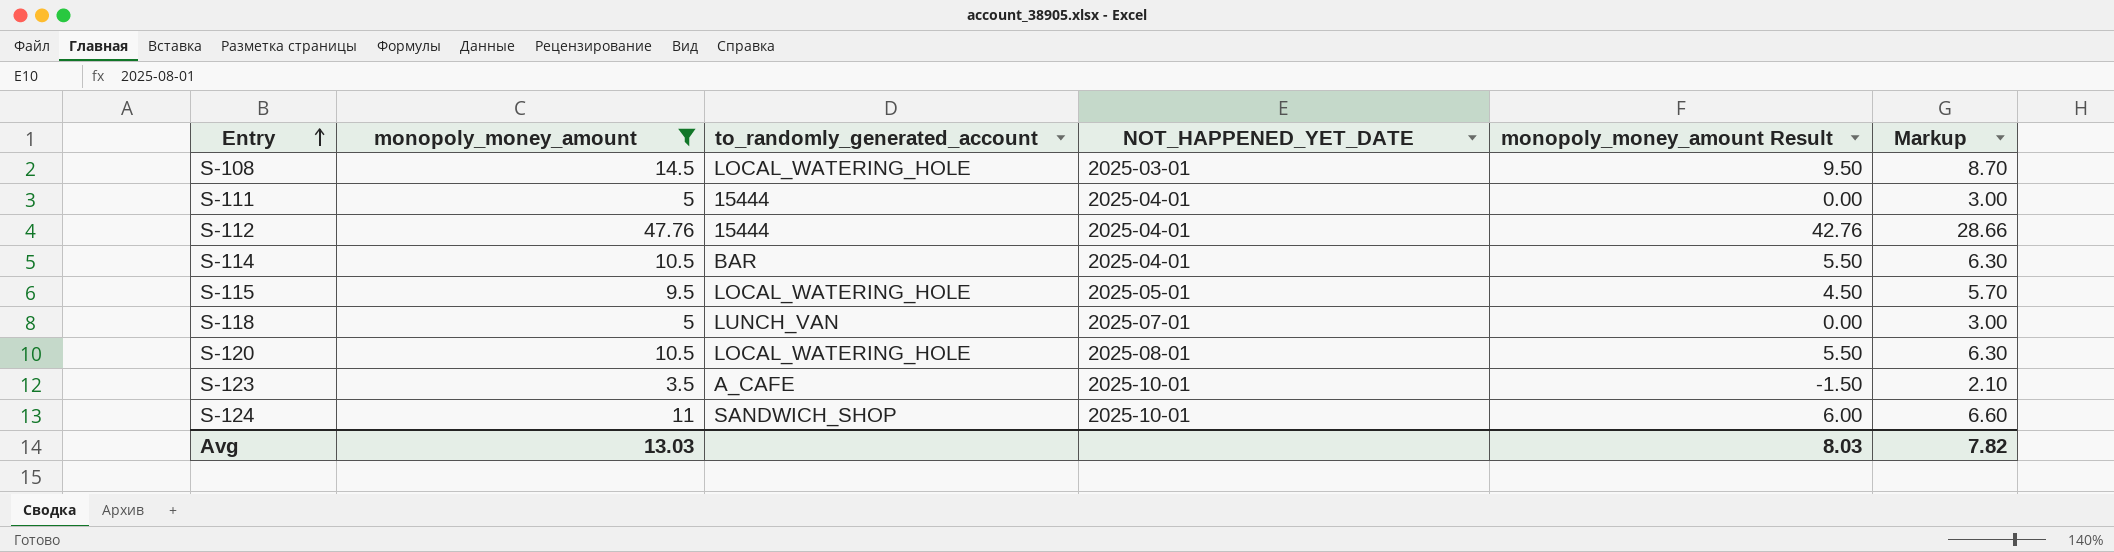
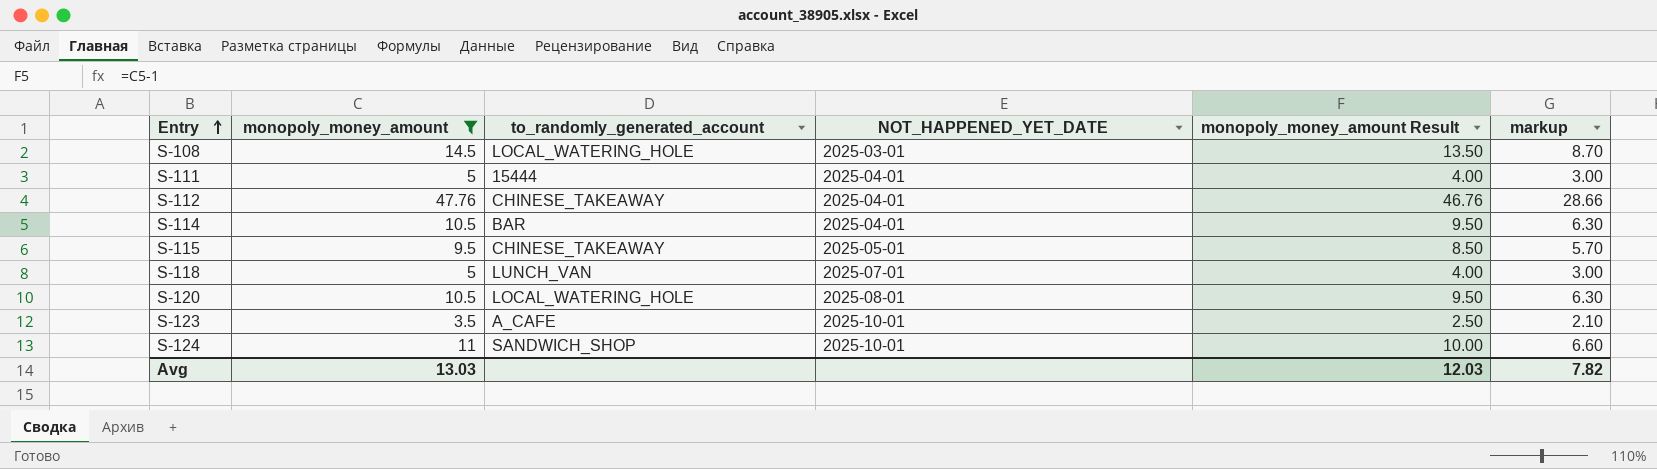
column monopoly_money_amount Result | formula: [monopoly_money_amount] - 5 -> [monopoly_money_amount] - 1
column name: Markup -> markup
S-112 | to_randomly_generated_account: 15444 -> CHINESE_TAKEAWAY
S-115 | to_randomly_generated_account: LOCAL_WATERING_HOLE -> CHINESE_TAKEAWAY
Avg | monopoly_money_amount Result: 8.03 -> 12.03

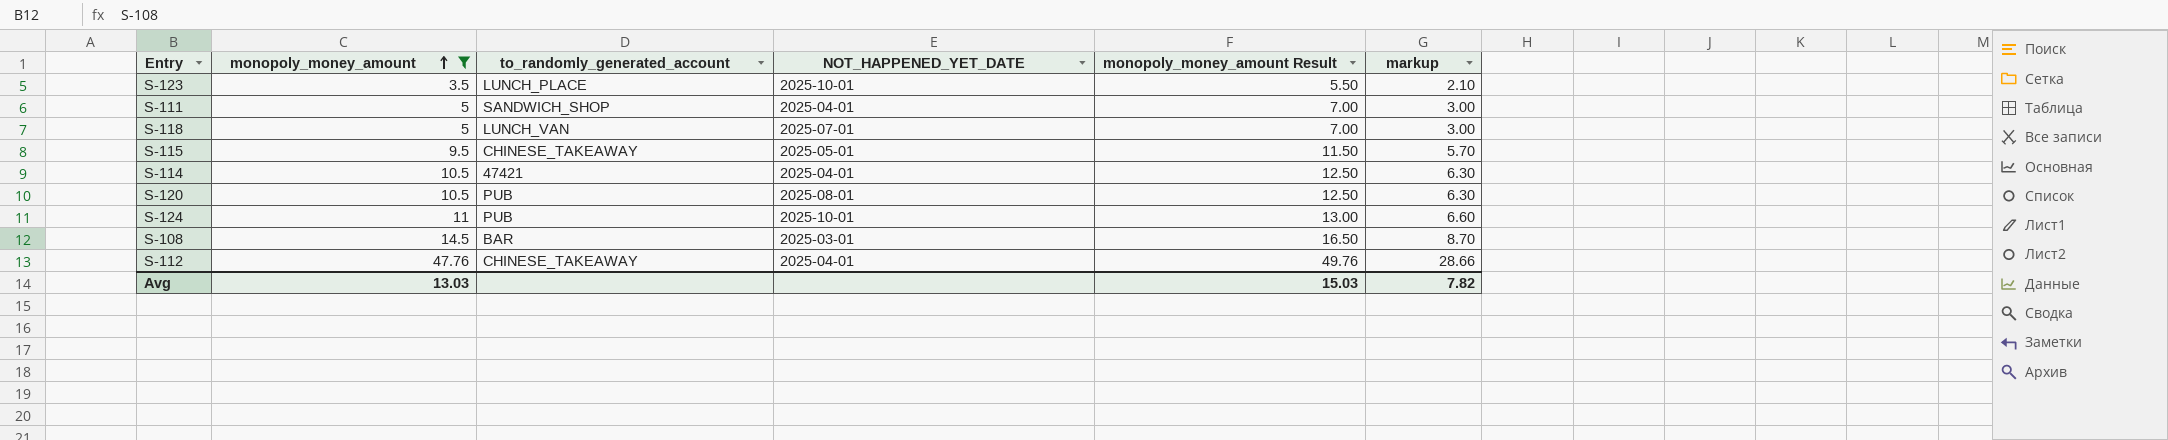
row order: Entry ascending -> monopoly_money_amount ascending
column monopoly_money_amount Result | formula: [monopoly_money_amount] - 1 -> [monopoly_money_amount] + 2
S-123 | to_randomly_generated_account: A_CAFE -> LUNCH_PLACE
S-111 | to_randomly_generated_account: 15444 -> SANDWICH_SHOP
S-114 | to_randomly_generated_account: BAR -> 47421
S-120 | to_randomly_generated_account: LOCAL_WATERING_HOLE -> PUB
S-124 | to_randomly_generated_account: SANDWICH_SHOP -> PUB
S-108 | to_randomly_generated_account: LOCAL_WATERING_HOLE -> BAR
Avg | monopoly_money_amount Result: 12.03 -> 15.03

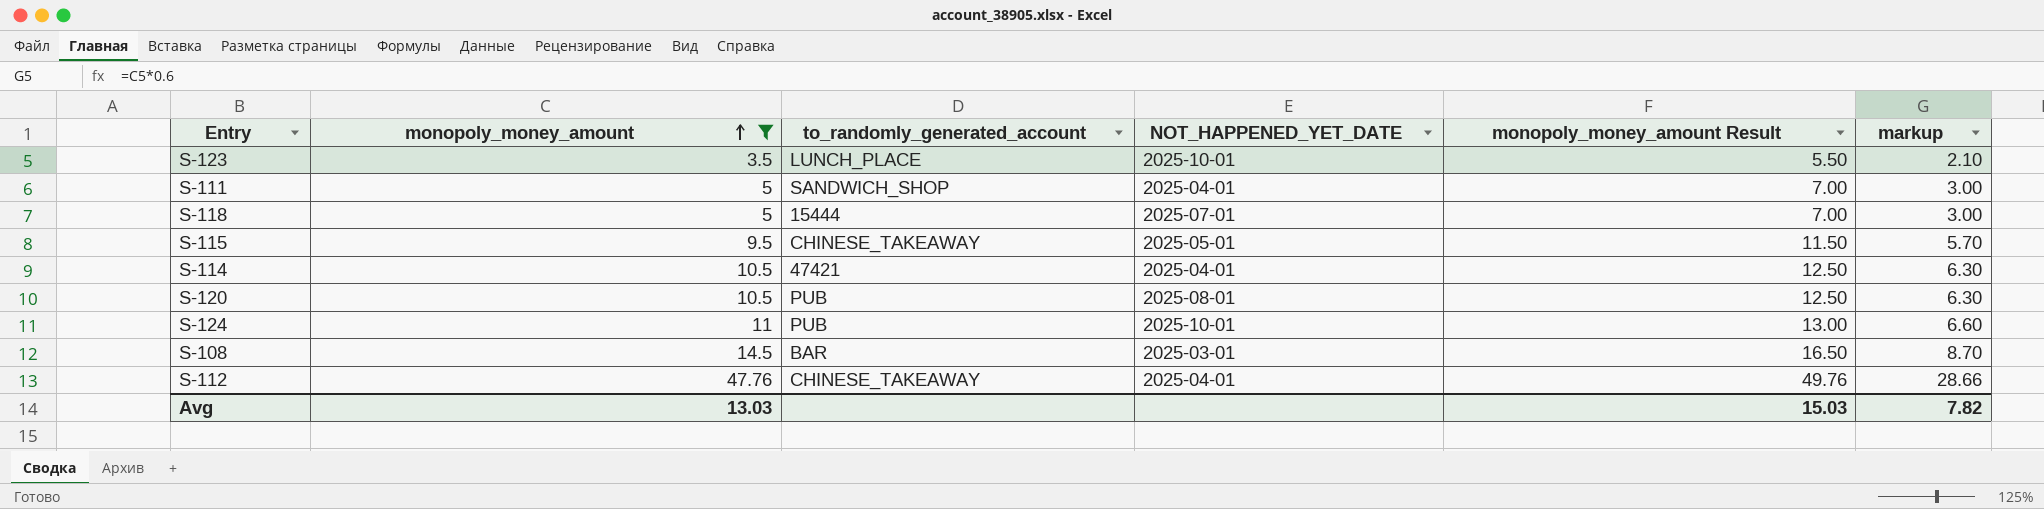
S-118 | to_randomly_generated_account: LUNCH_VAN -> 15444

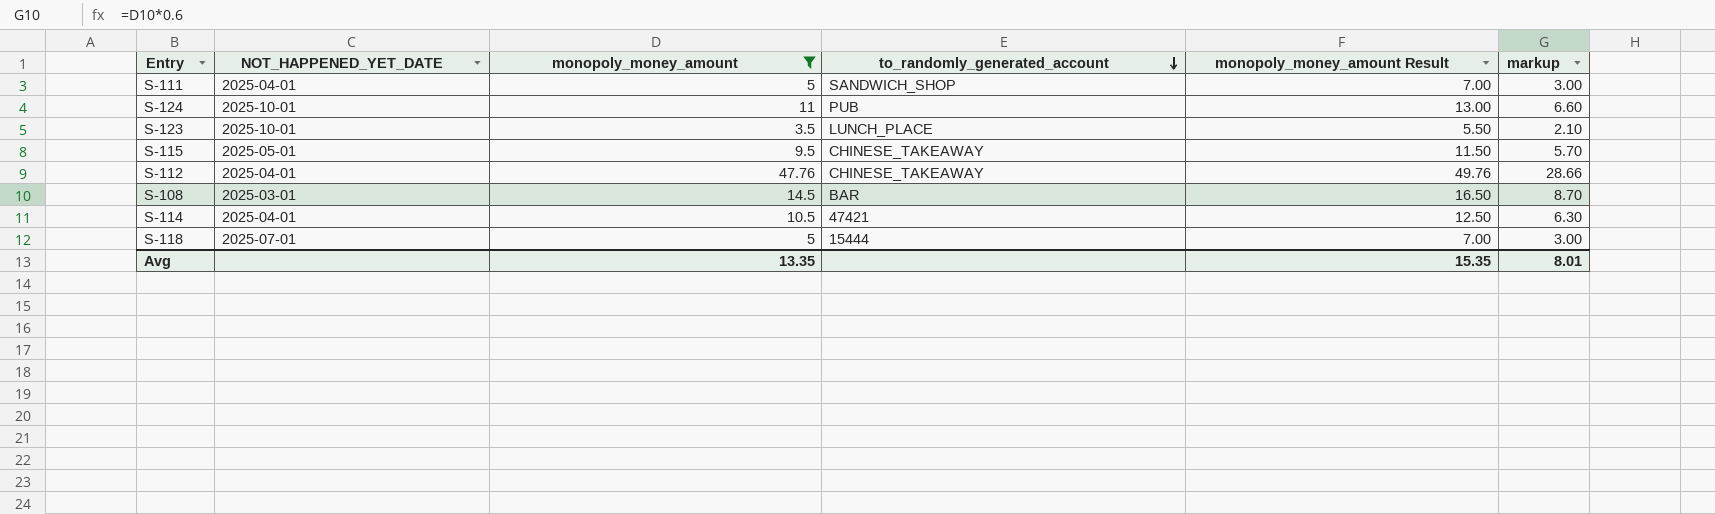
row order: monopoly_money_amount ascending -> to_randomly_generated_account descending
column NOT_HAPPENED_YET_DATE | position: 4 -> 2
row S-120: 10.5 | PUB | 2025-08-01 | 12.50 | 6.30 -> none
Avg | monopoly_money_amount: 13.03 -> 13.35
Avg | monopoly_money_amount Result: 15.03 -> 15.35
Avg | markup: 7.82 -> 8.01

